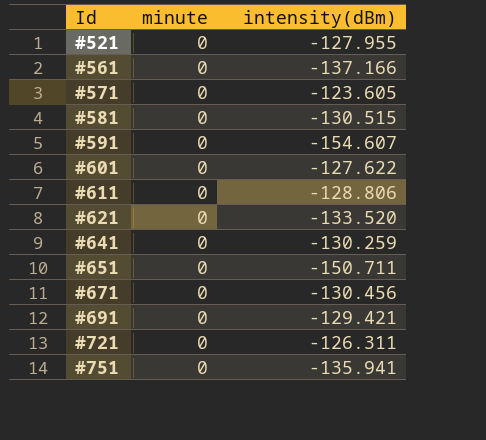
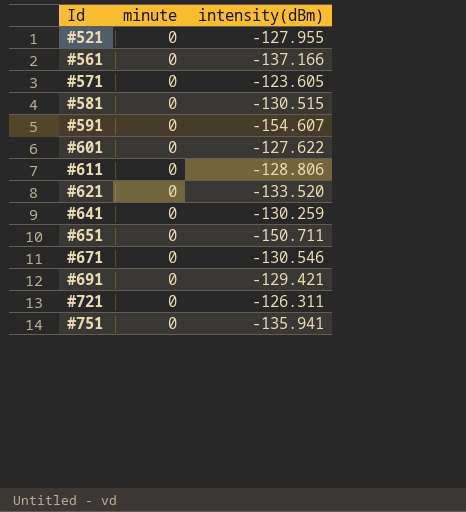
#671 | intensity(dBm): -130.456 -> -130.546

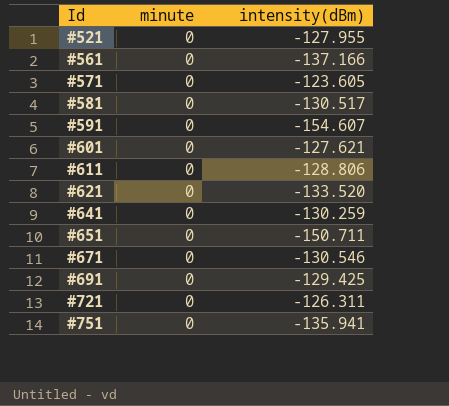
#581 | intensity(dBm): -130.515 -> -130.517
#601 | intensity(dBm): -127.622 -> -127.621
#691 | intensity(dBm): -129.421 -> -129.425

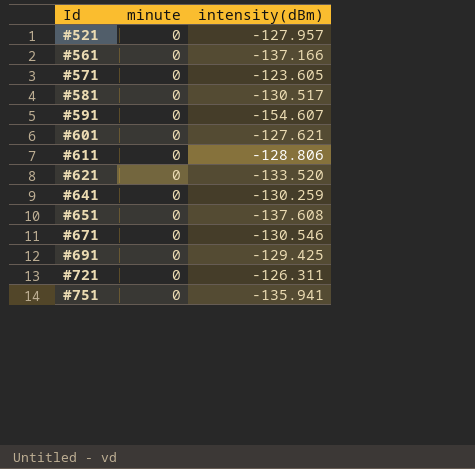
#521 | intensity(dBm): -127.955 -> -127.957
#651 | intensity(dBm): -150.711 -> -137.608

